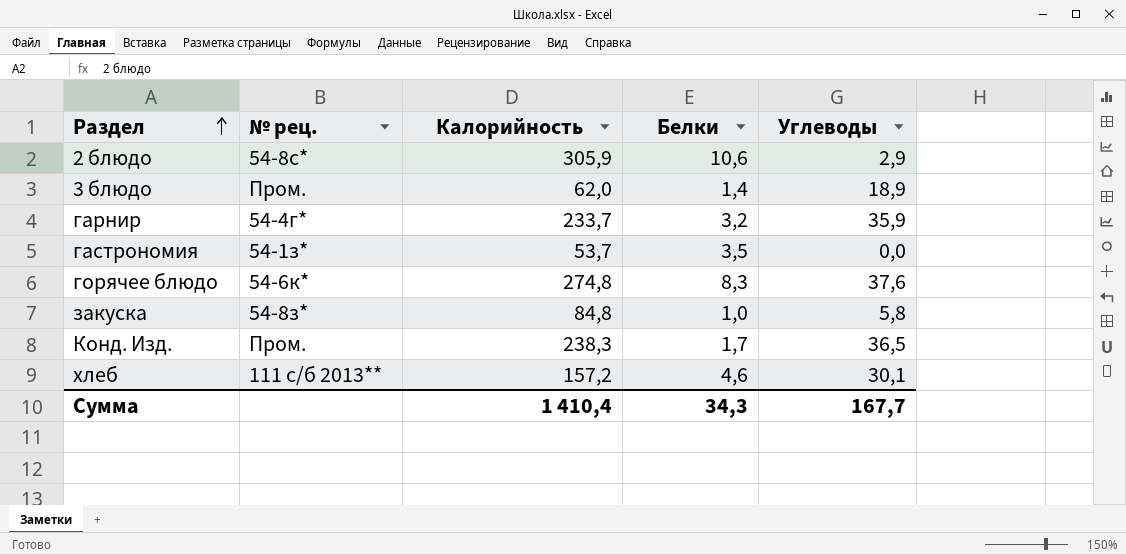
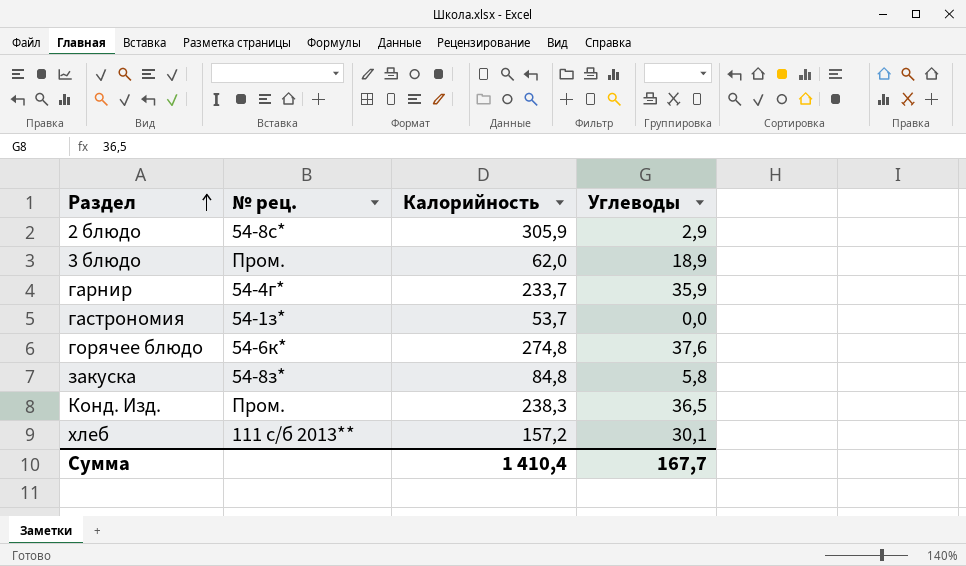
column Белки | position: 4 -> none

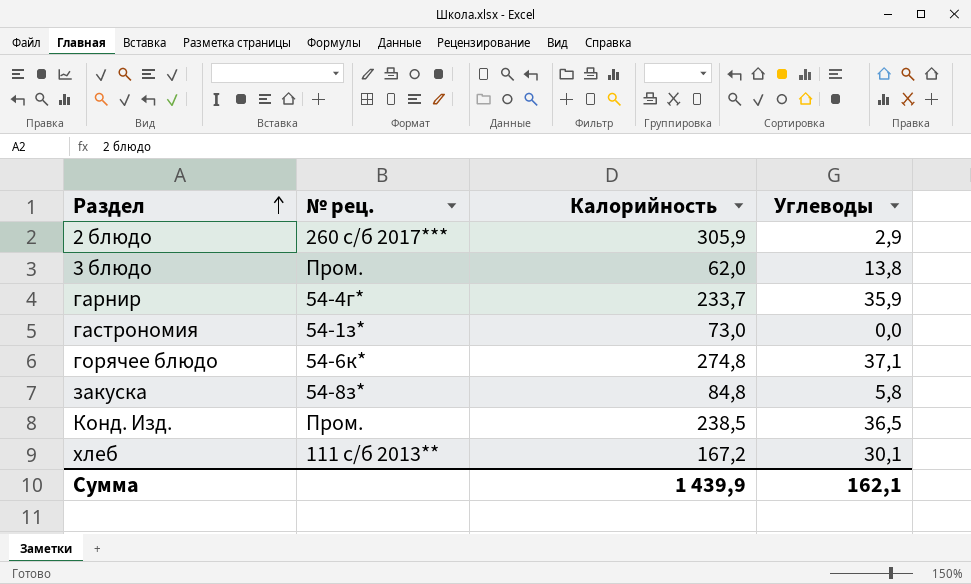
2 блюдо | № рец.: 54-8с* -> 260 с/б 2017***
3 блюдо | Углеводы: 18,9 -> 13,8
гастрономия | Калорийность: 53,7 -> 73,0
горячее блюдо | Углеводы: 37,6 -> 37,1
Конд. Изд. | Калорийность: 238,3 -> 238,5
хлеб | Калорийность: 157,2 -> 167,2
Сумма | Калорийность: 1 410,4 -> 1 439,9
Сумма | Углеводы: 167,7 -> 162,1

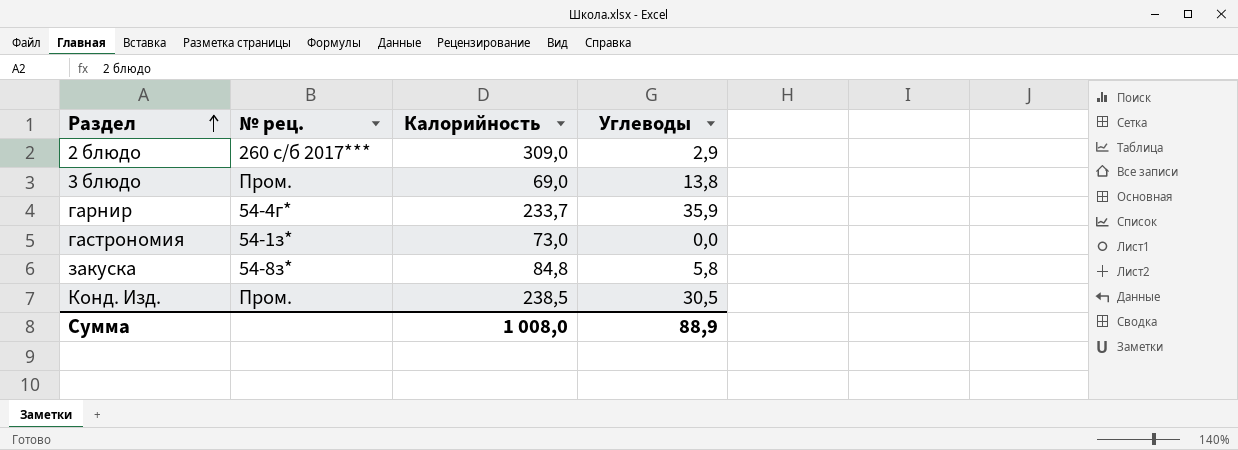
row горячее блюдо: 54-6к* | 274,8 | 37,1 -> none
row хлеб: 111 с/б 2013** | 167,2 | 30,1 -> none
2 блюдо | Калорийность: 305,9 -> 309,0
3 блюдо | Калорийность: 62,0 -> 69,0
Конд. Изд. | Углеводы: 36,5 -> 30,5
Сумма | Калорийность: 1 439,9 -> 1 008,0
Сумма | Углеводы: 162,1 -> 88,9

